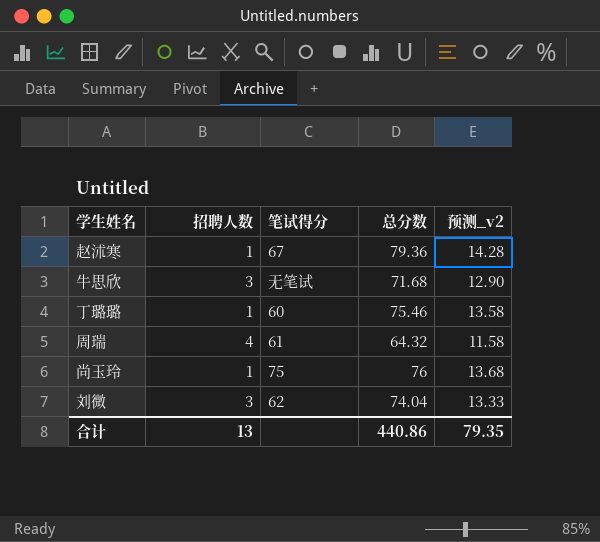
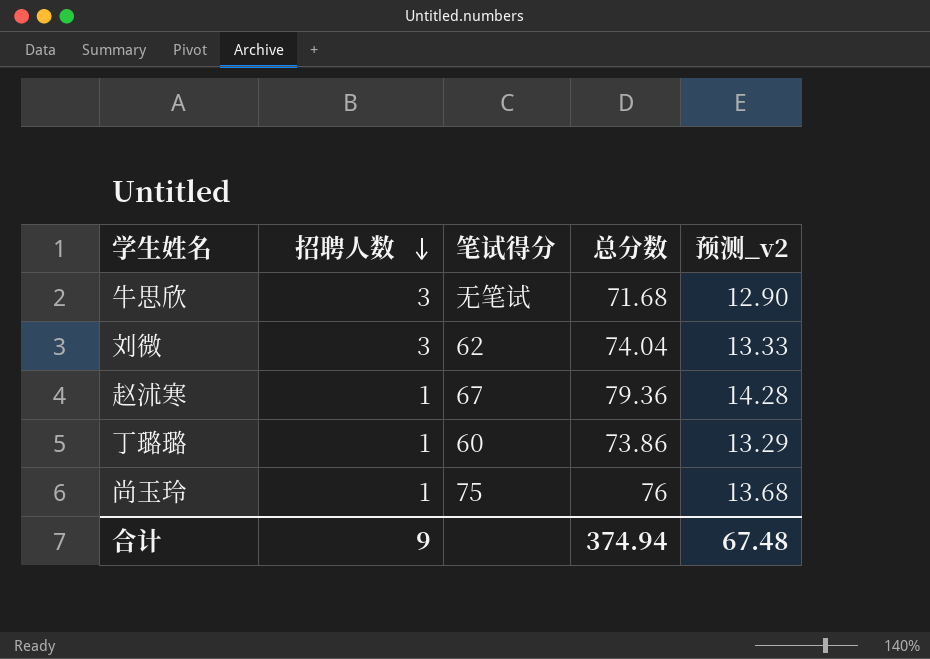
row order: none -> 招聘人数 descending
row 周瑞: 4 | 61 | 64.32 | 11.58 -> none
丁璐璐 | 总分数: 75.46 -> 73.86
丁璐璐 | 预测_v2: 13.58 -> 13.29
合计 | 招聘人数: 13 -> 9
合计 | 总分数: 440.86 -> 374.94
合计 | 预测_v2: 79.35 -> 67.48

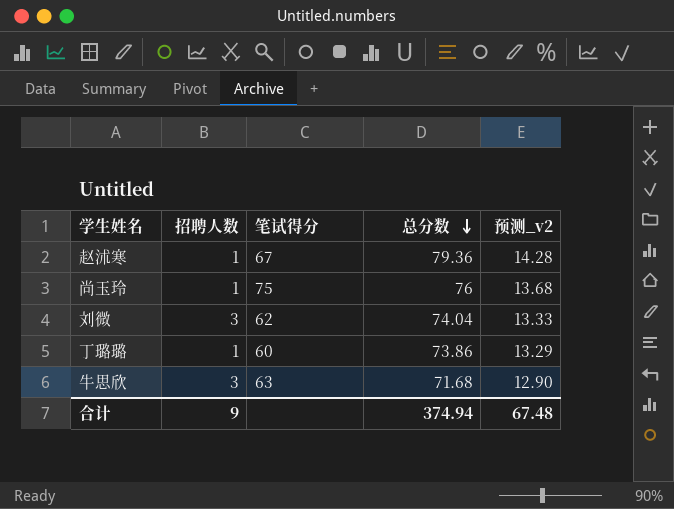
row order: 招聘人数 descending -> 总分数 descending
牛思欣 | 笔试得分: 无笔试 -> 63

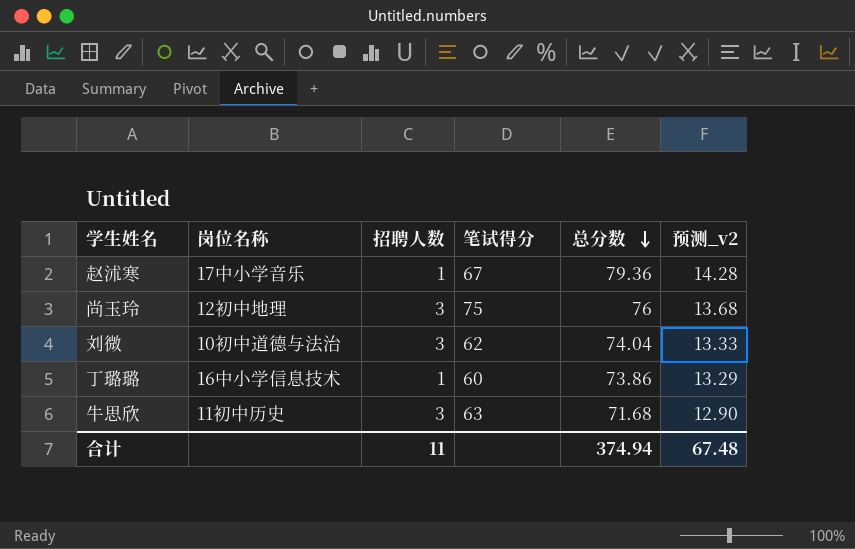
column 岗位名称 | position: none -> 2
尚玉玲 | 招聘人数: 1 -> 3
合计 | 招聘人数: 9 -> 11

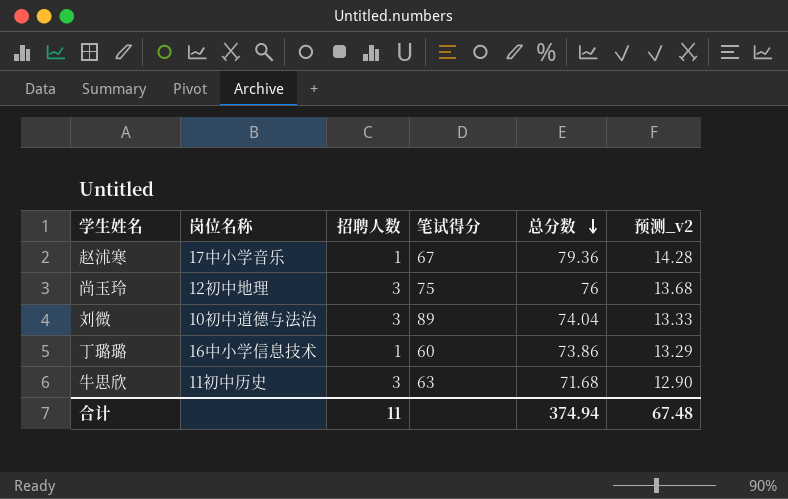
刘微 | 笔试得分: 62 -> 89

